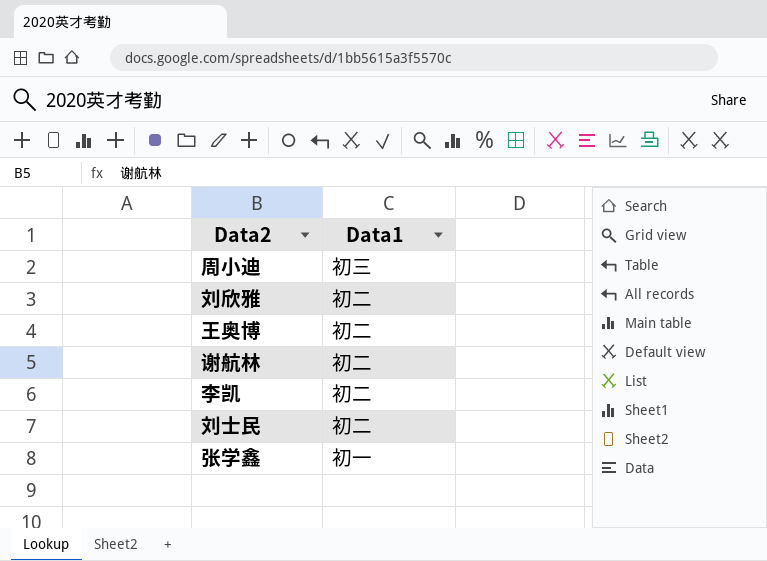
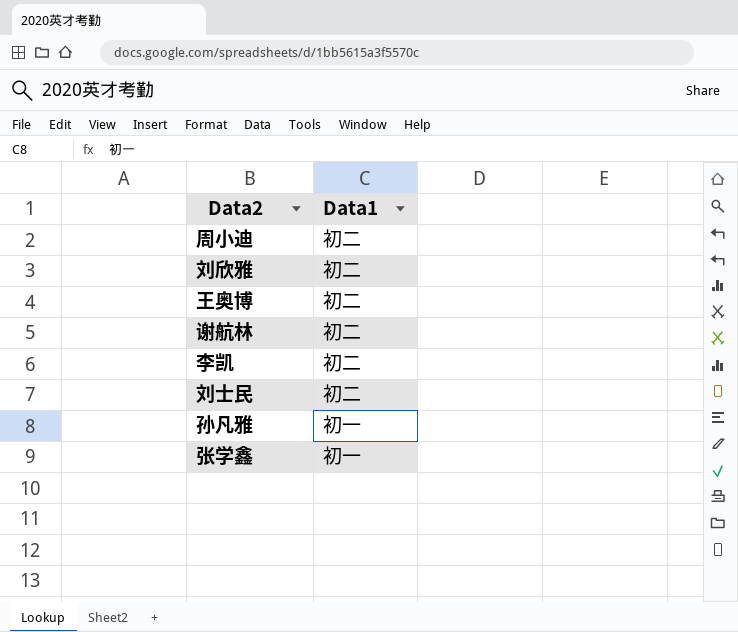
周小迪 | Data1: 初三 -> 初二
row 孙凡雅: none -> 初一

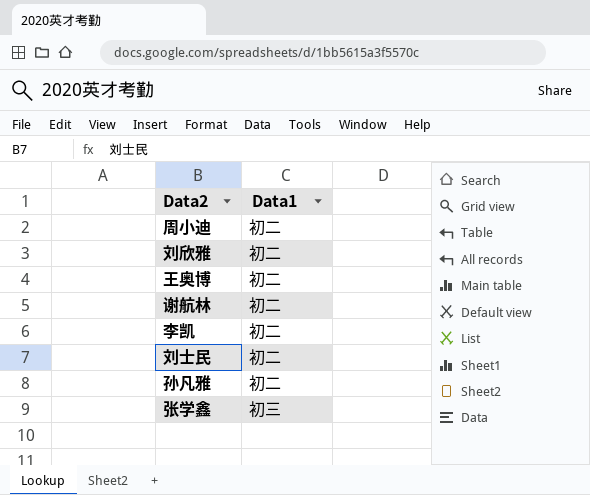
孙凡雅 | Data1: 初一 -> 初二
张学鑫 | Data1: 初一 -> 初三

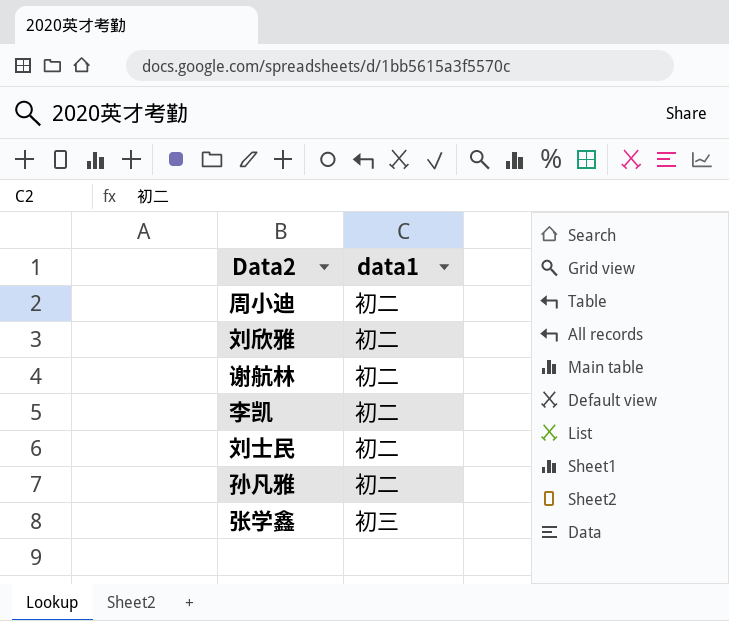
column name: Data1 -> data1
row 王奥博: 初二 -> none

